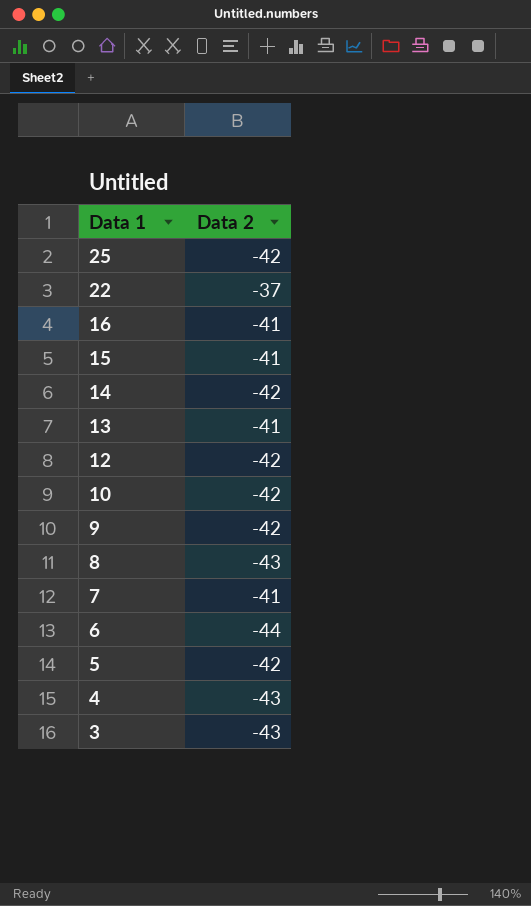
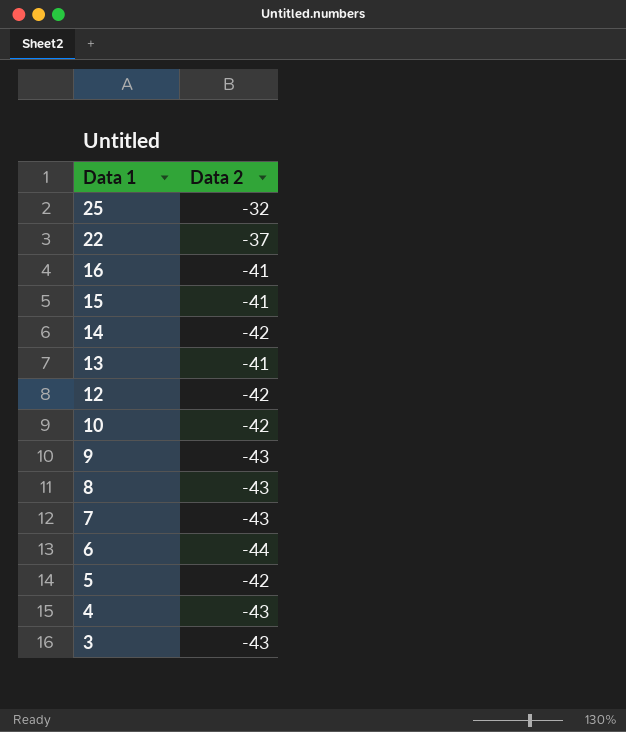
25 | Data 2: -42 -> -32
9 | Data 2: -42 -> -43
7 | Data 2: -41 -> -43

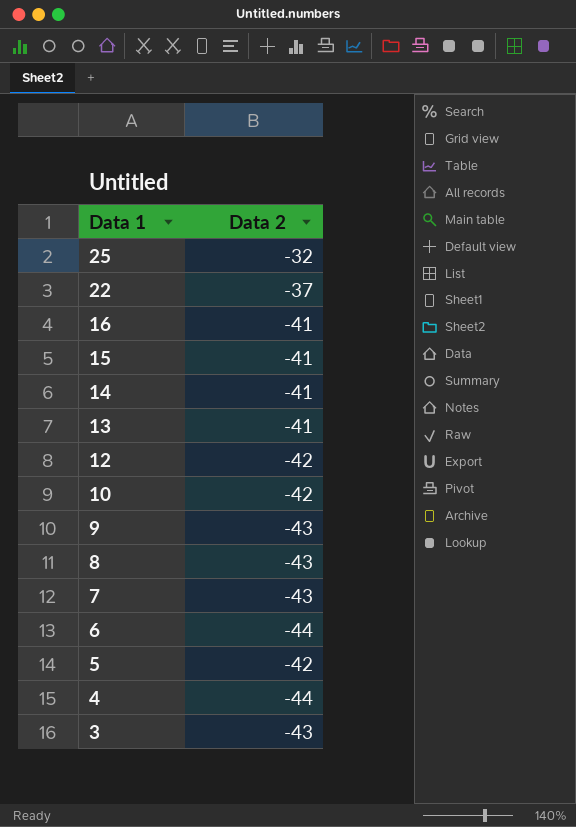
14 | Data 2: -42 -> -41
4 | Data 2: -43 -> -44

